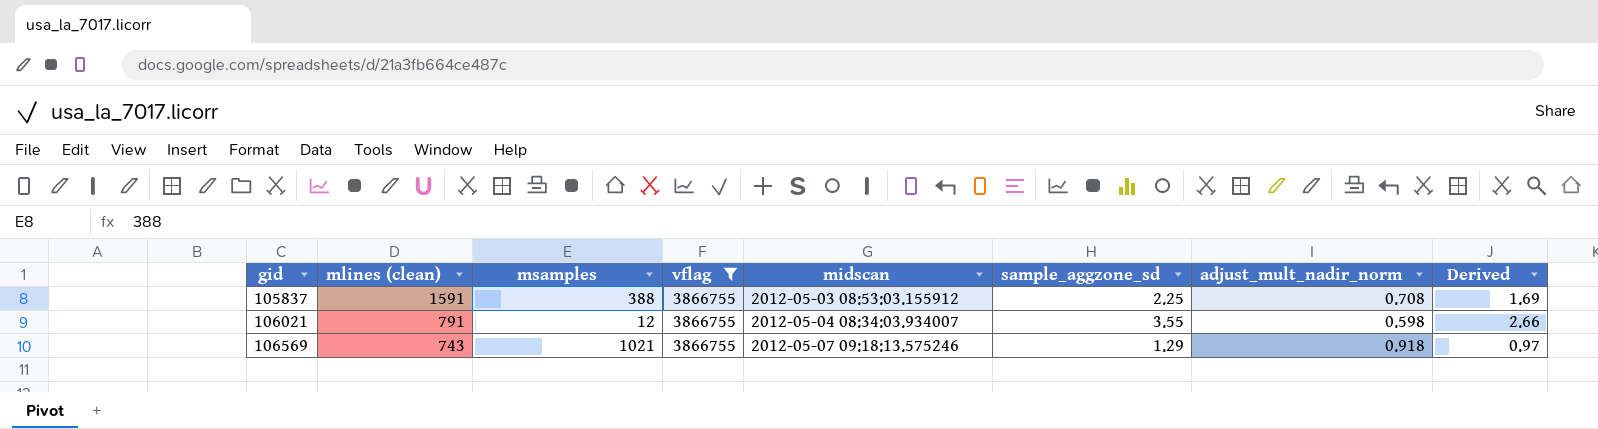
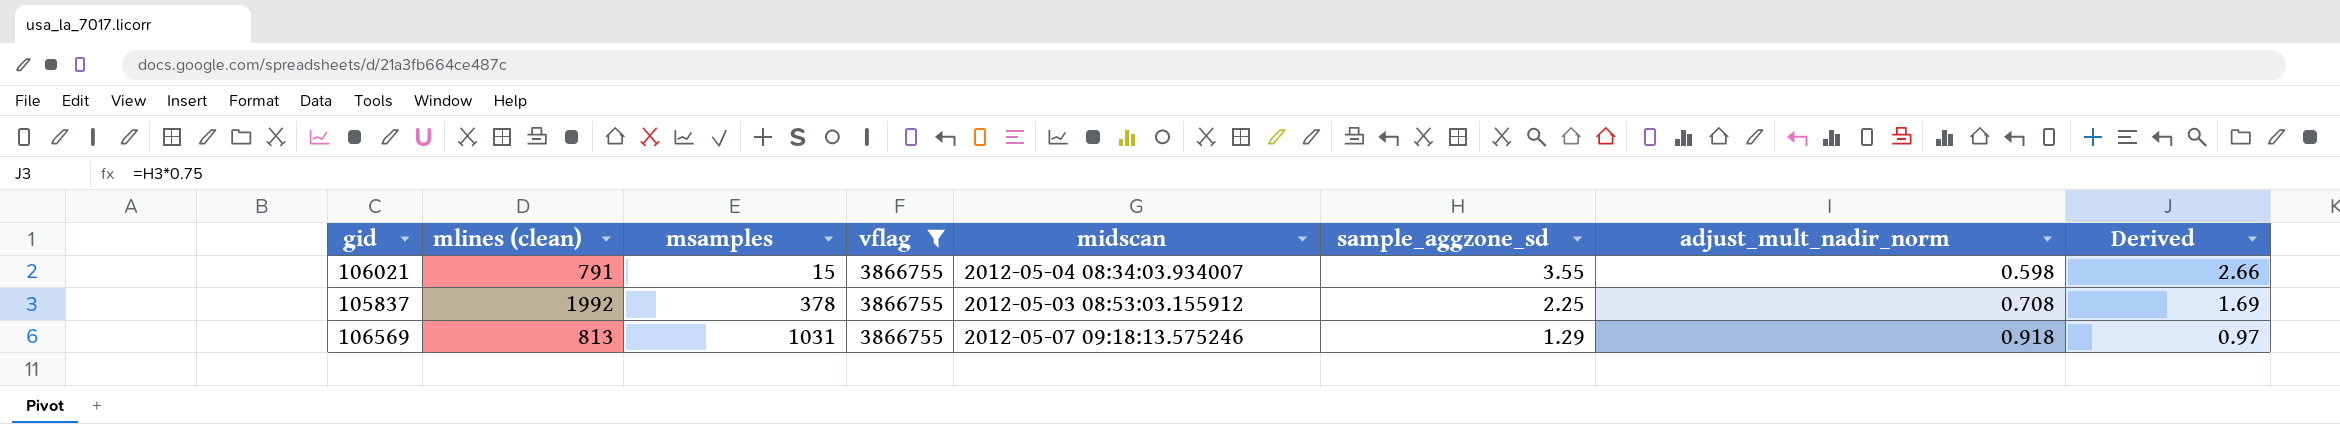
row order: gid ascending -> msamples ascending
106021 | msamples: 12 -> 15
105837 | mlines (clean): 1591 -> 1992
105837 | msamples: 388 -> 378
106569 | mlines (clean): 743 -> 813
106569 | msamples: 1021 -> 1031

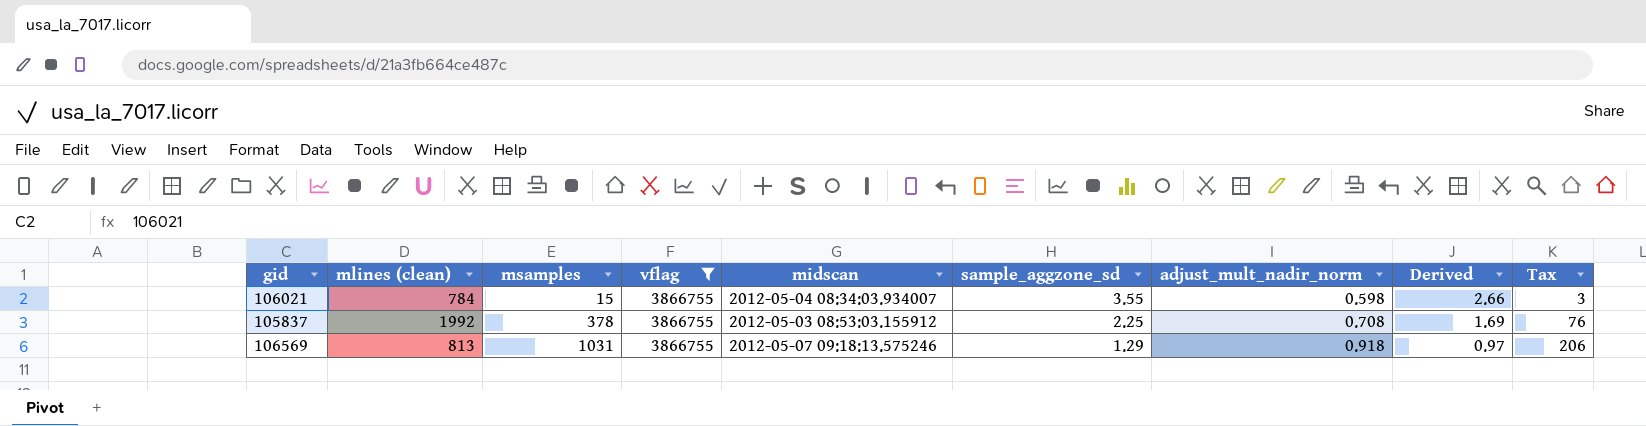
column Tax | formula: none -> [msamples] * 0.2
106021 | mlines (clean): 791 -> 784

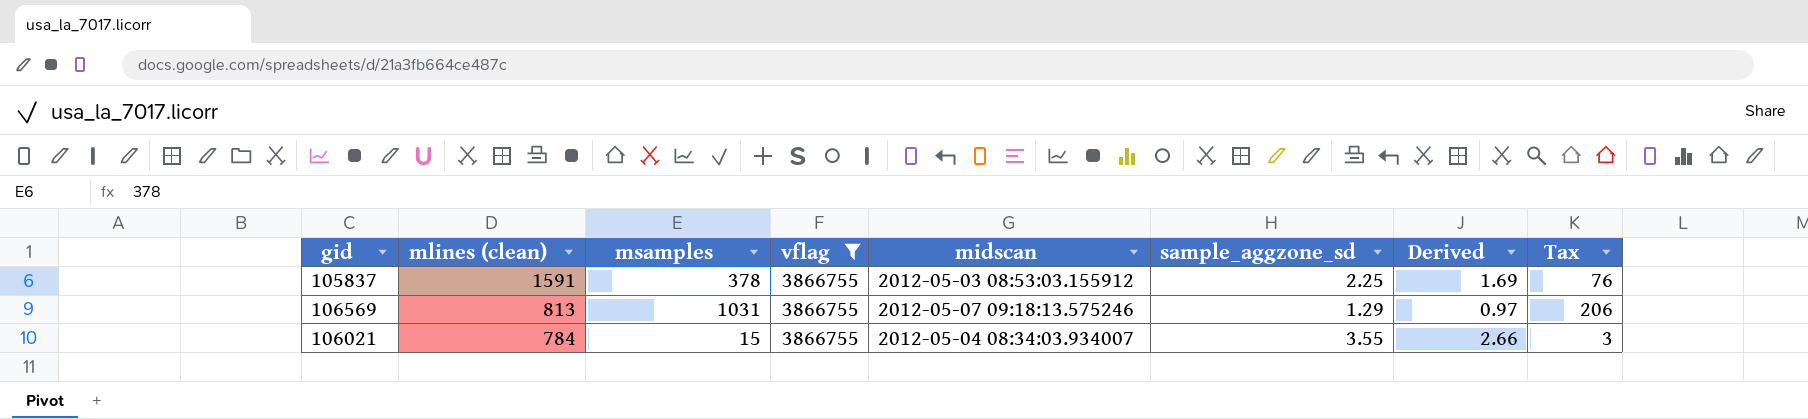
row order: msamples ascending -> mlines (clean) descending
column adjust_mult_nadir_norm | position: 7 -> none
105837 | mlines (clean): 1992 -> 1591

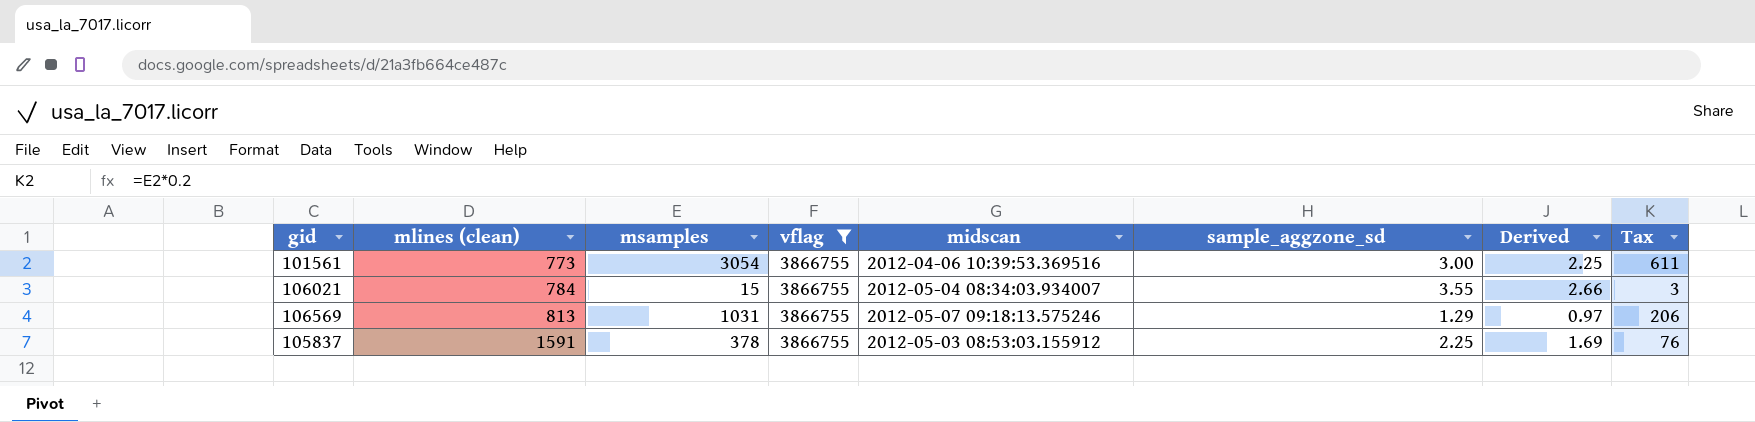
row order: mlines (clean) descending -> mlines (clean) ascending
row 101561: none -> 773 | 3054 | 3866755 | 2012-04-06 10:39:53.369516 | 3.00 | 2.25 | 611

